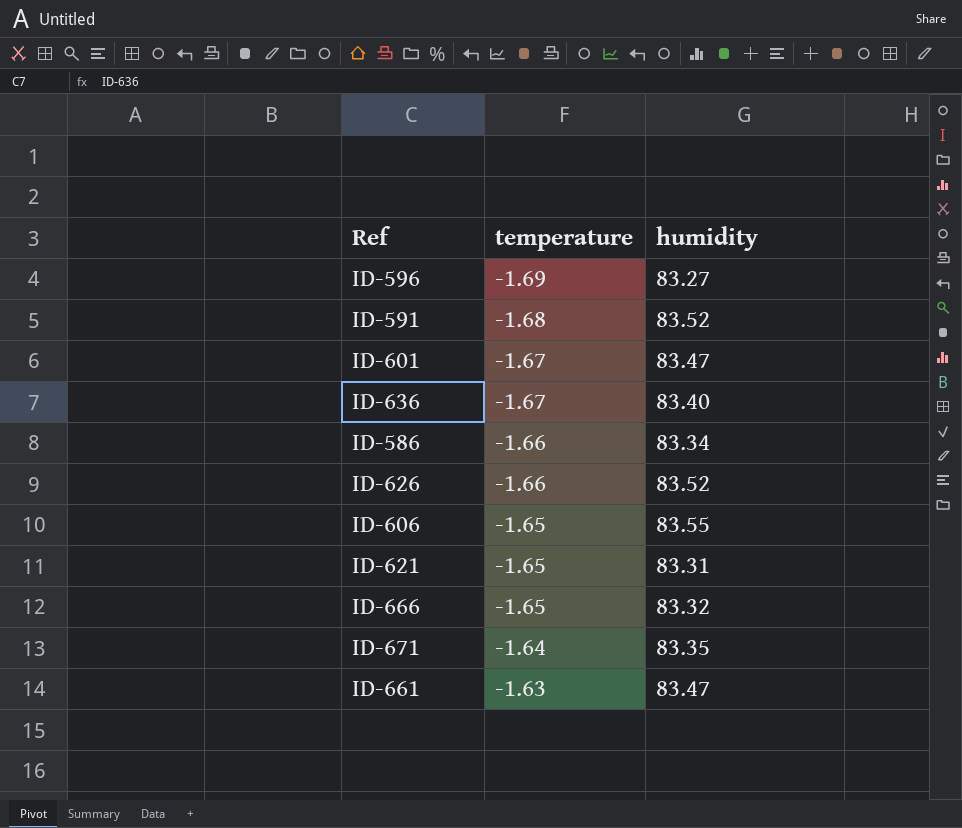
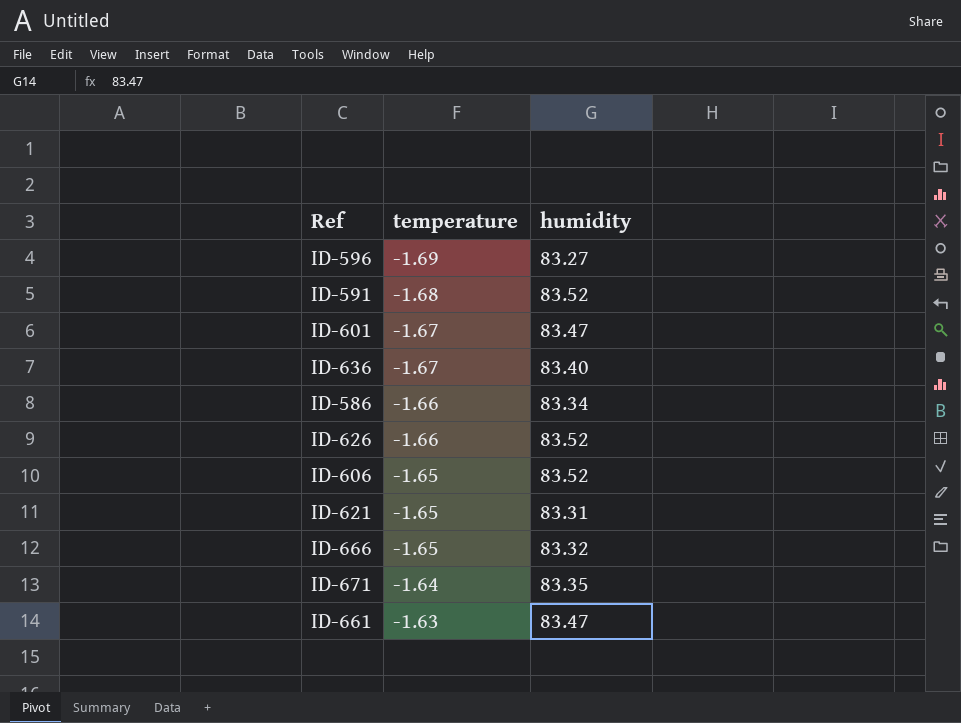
ID-606 | humidity: 83.55 -> 83.52

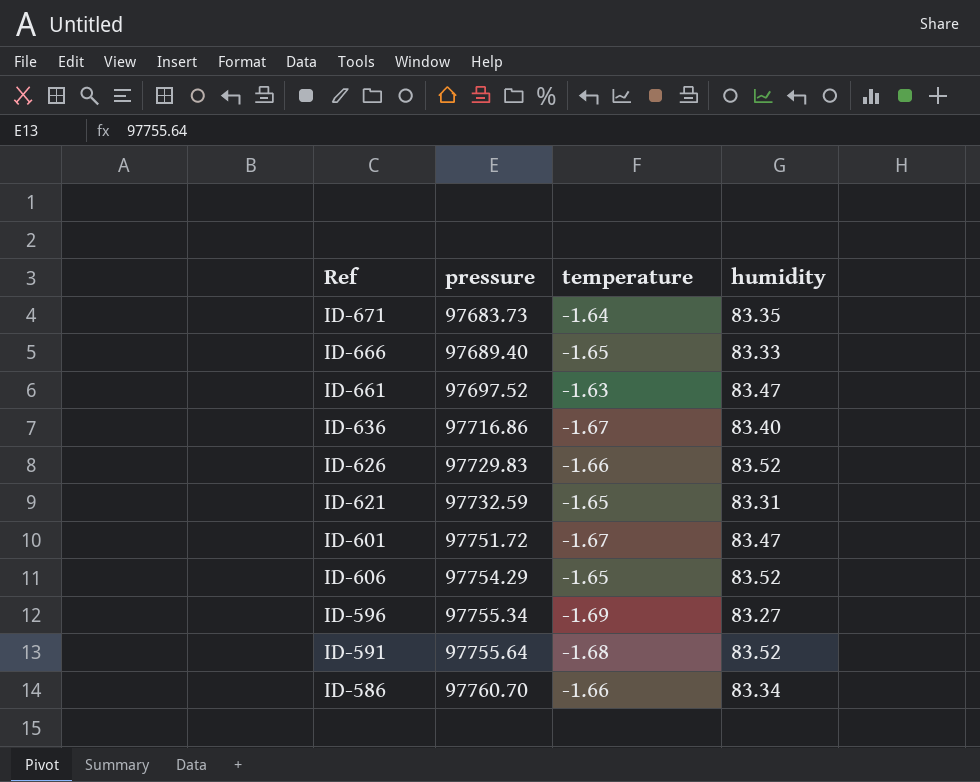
row order: temperature ascending -> pressure ascending
column pressure | position: none -> 2
ID-666 | humidity: 83.32 -> 83.33

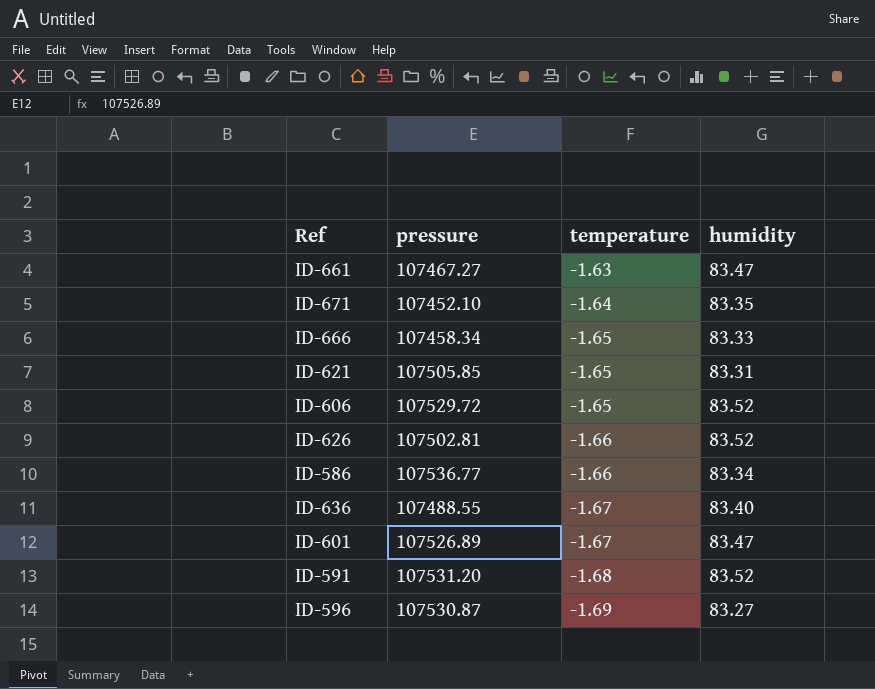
row order: pressure ascending -> temperature descending
ID-661 | pressure: 97697.52 -> 107467.27
ID-671 | pressure: 97683.73 -> 107452.10
ID-666 | pressure: 97689.40 -> 107458.34
ID-621 | pressure: 97732.59 -> 107505.85
ID-606 | pressure: 97754.29 -> 107529.72
ID-626 | pressure: 97729.83 -> 107502.81
ID-586 | pressure: 97760.70 -> 107536.77
ID-636 | pressure: 97716.86 -> 107488.55
ID-601 | pressure: 97751.72 -> 107526.89
ID-591 | pressure: 97755.64 -> 107531.20
ID-596 | pressure: 97755.34 -> 107530.87

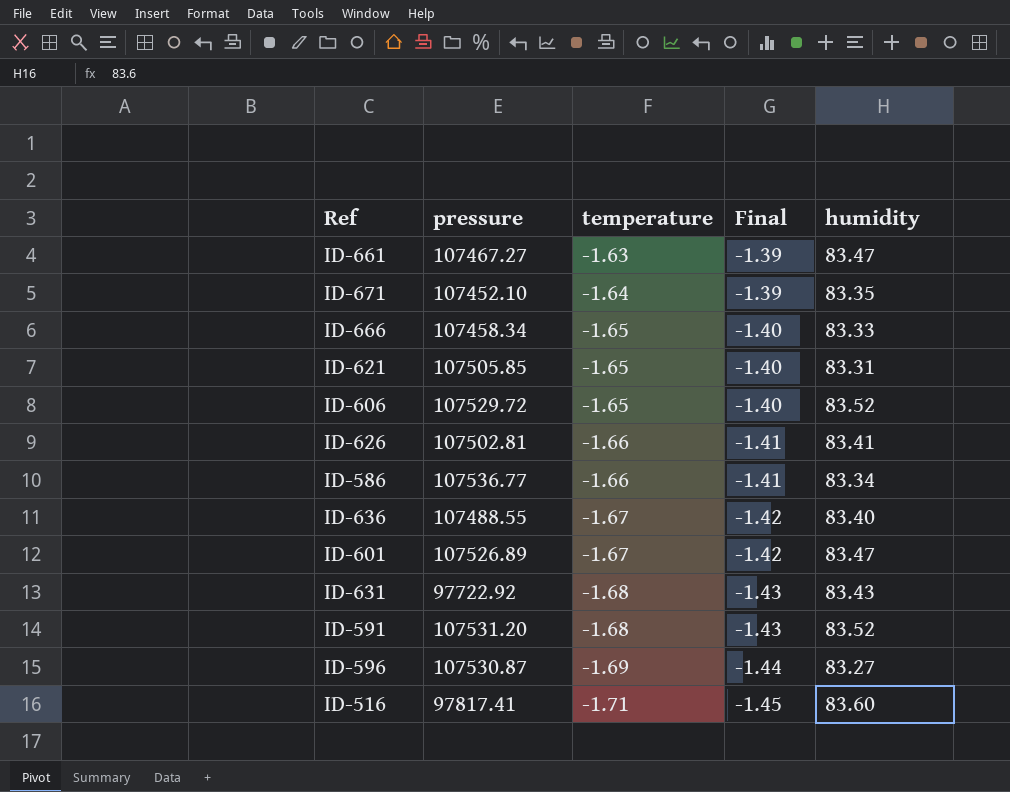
column Final | formula: none -> [temperature] * 0.85
ID-626 | humidity: 83.52 -> 83.41
row ID-631: none -> 97722.92 | -1.68 | -1.43 | 83.43
row ID-516: none -> 97817.41 | -1.71 | -1.45 | 83.60

